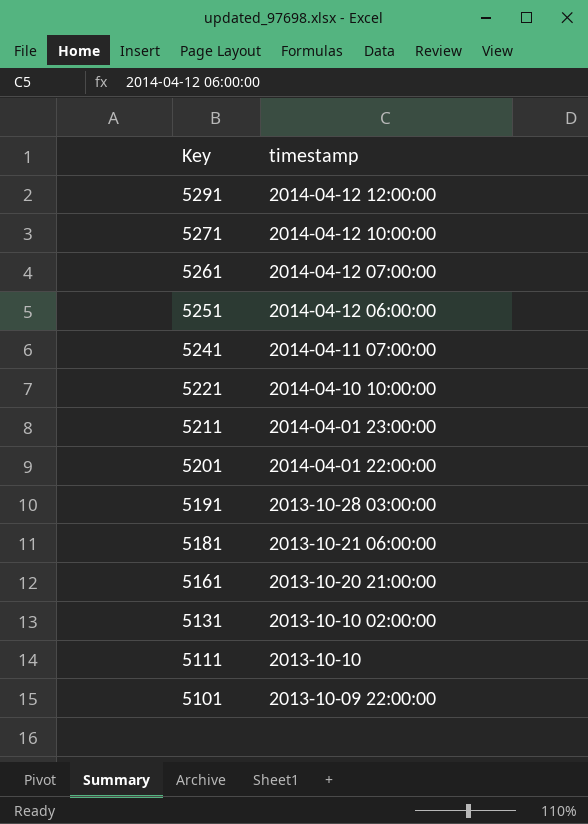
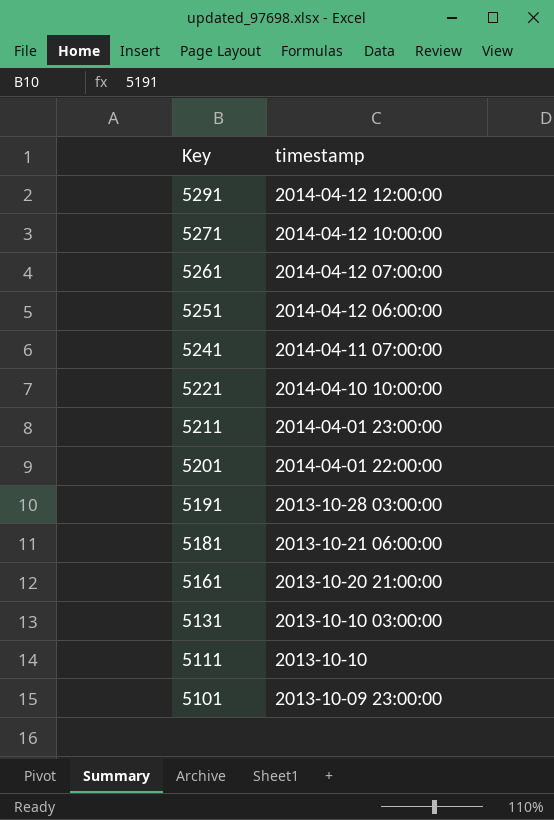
5131 | timestamp: 2013-10-10 02:00:00 -> 2013-10-10 03:00:00
5101 | timestamp: 2013-10-09 22:00:00 -> 2013-10-09 23:00:00

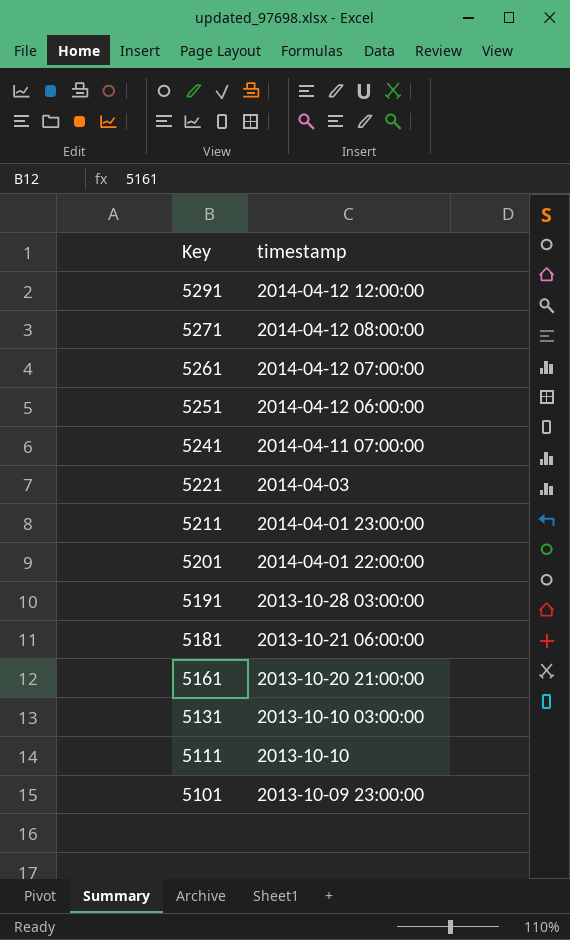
5271 | timestamp: 2014-04-12 10:00:00 -> 2014-04-12 08:00:00
5221 | timestamp: 2014-04-10 10:00:00 -> 2014-04-03

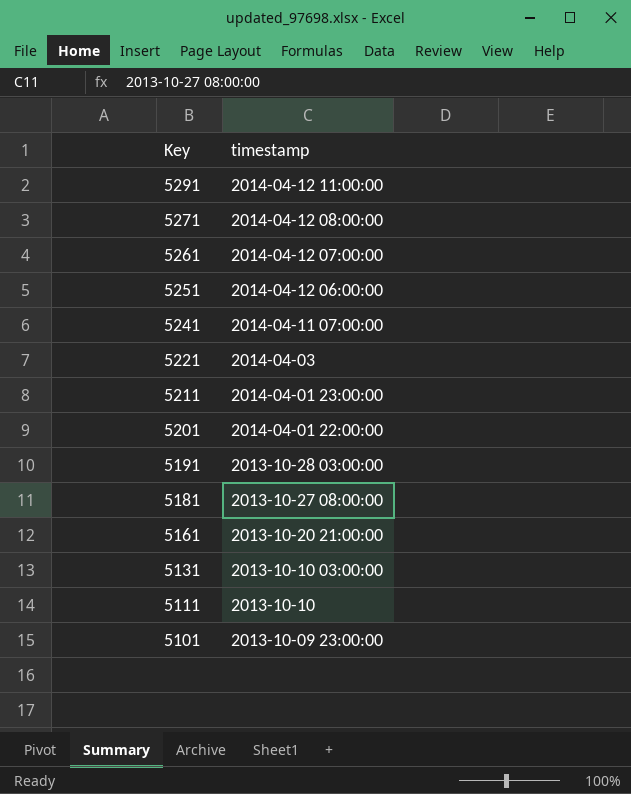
5291 | timestamp: 2014-04-12 12:00:00 -> 2014-04-12 11:00:00
5181 | timestamp: 2013-10-21 06:00:00 -> 2013-10-27 08:00:00

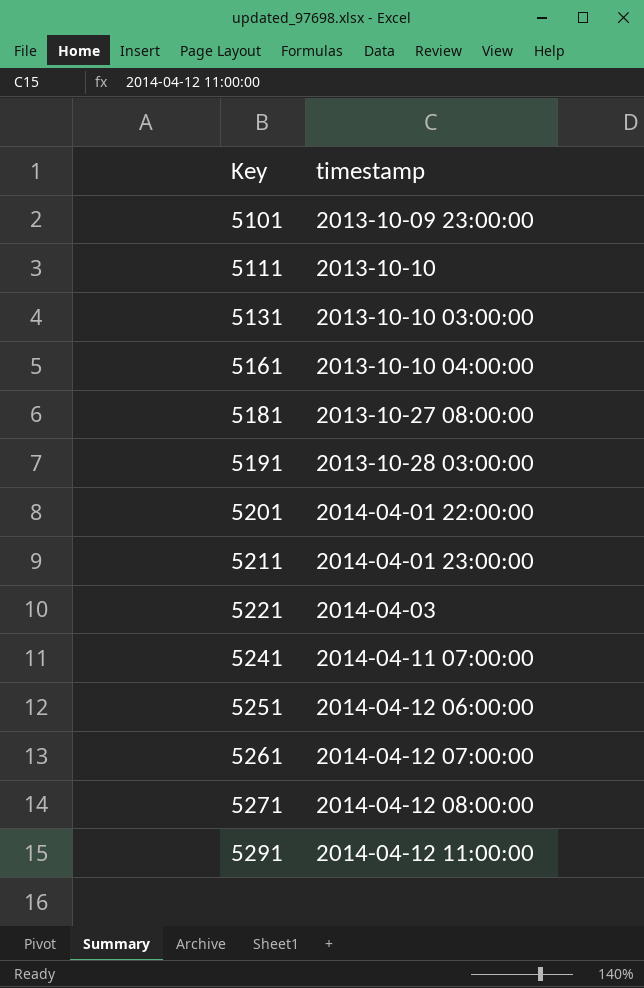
row order: Key descending -> Key ascending
5161 | timestamp: 2013-10-20 21:00:00 -> 2013-10-10 04:00:00

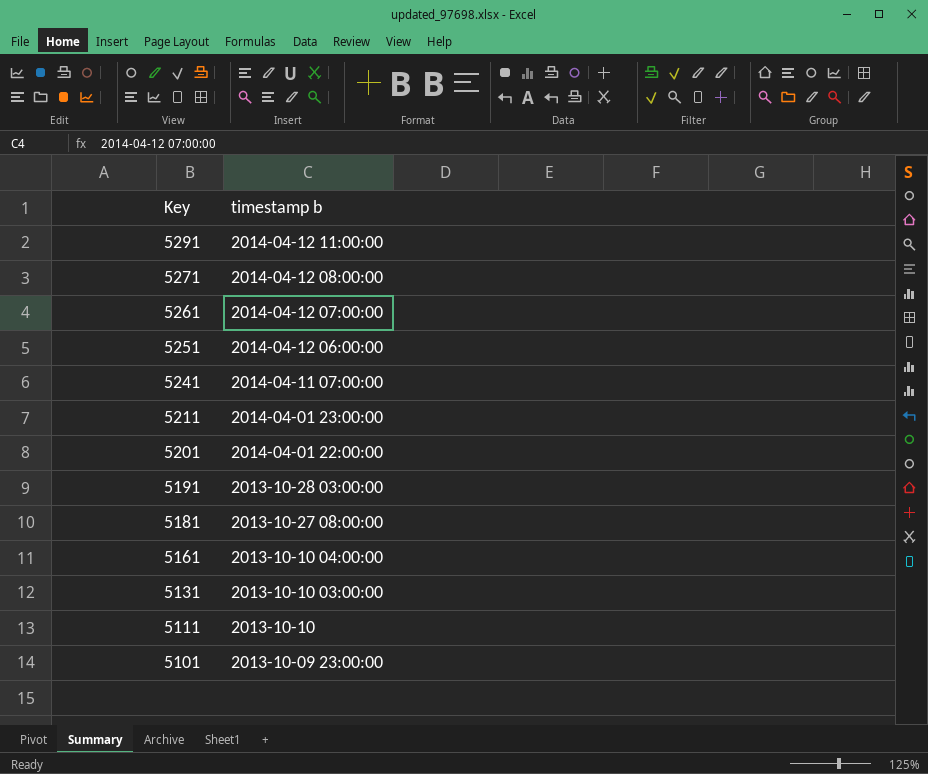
row order: Key ascending -> Key descending
column name: timestamp -> timestamp b
row 5221: 2014-04-03 -> none

